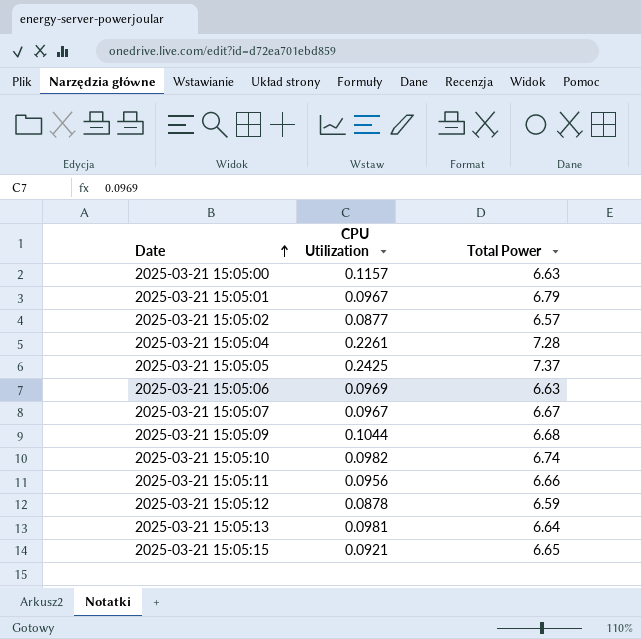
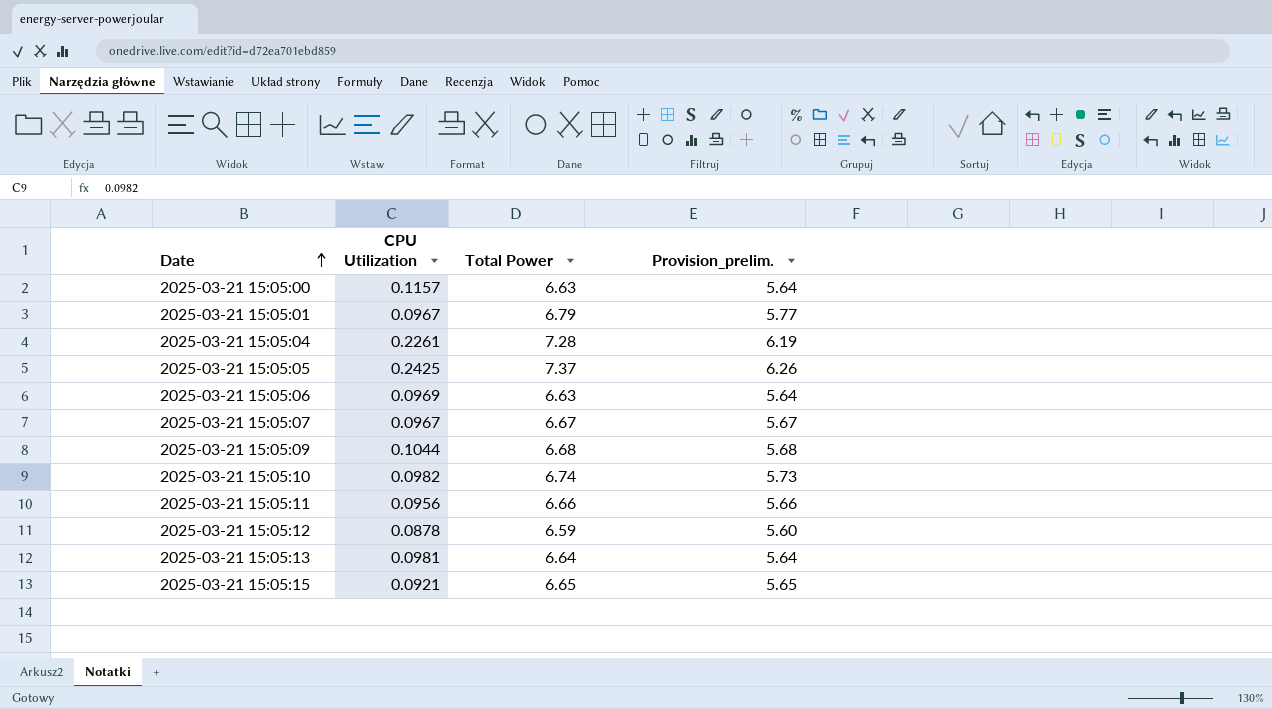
column Provision_prelim. | formula: none -> [Total Power] * 0.85
row 2025-03-21 15:05:02: 0.0877 | 6.57 -> none

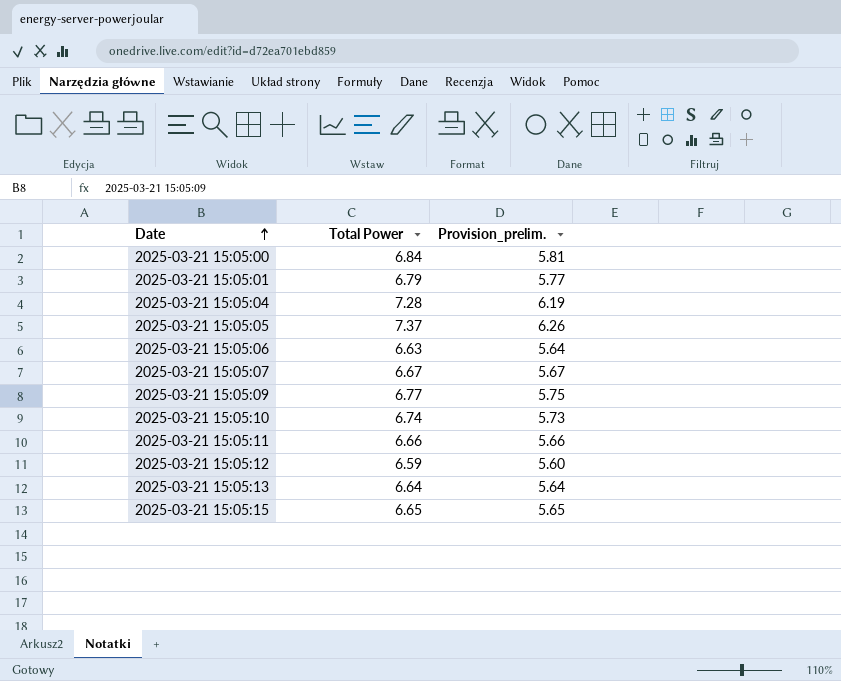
column CPU Utilization | position: 2 -> none
2025-03-21 15:05:00 | Total Power: 6.63 -> 6.84
2025-03-21 15:05:00 | Provision_prelim.: 5.64 -> 5.81
2025-03-21 15:05:09 | Total Power: 6.68 -> 6.77
2025-03-21 15:05:09 | Provision_prelim.: 5.68 -> 5.75

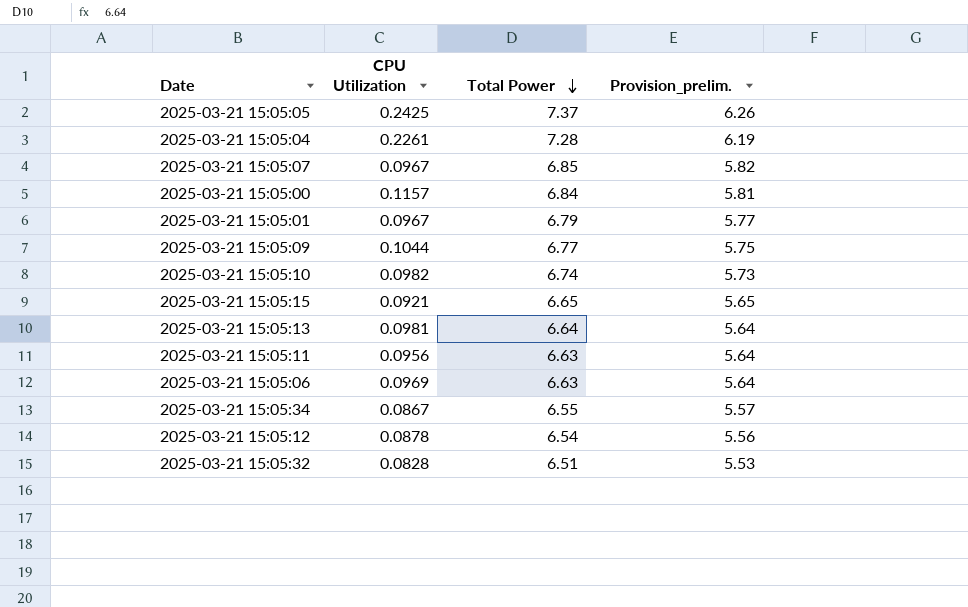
row order: Date ascending -> Total Power descending
column CPU Utilization | position: none -> 2
2025-03-21 15:05:07 | Total Power: 6.67 -> 6.85
2025-03-21 15:05:07 | Provision_prelim.: 5.67 -> 5.82
2025-03-21 15:05:11 | Total Power: 6.66 -> 6.63
2025-03-21 15:05:11 | Provision_prelim.: 5.66 -> 5.64
row 2025-03-21 15:05:34: none -> 0.0867 | 6.55 | 5.57
2025-03-21 15:05:12 | Total Power: 6.59 -> 6.54
2025-03-21 15:05:12 | Provision_prelim.: 5.60 -> 5.56
row 2025-03-21 15:05:32: none -> 0.0828 | 6.51 | 5.53

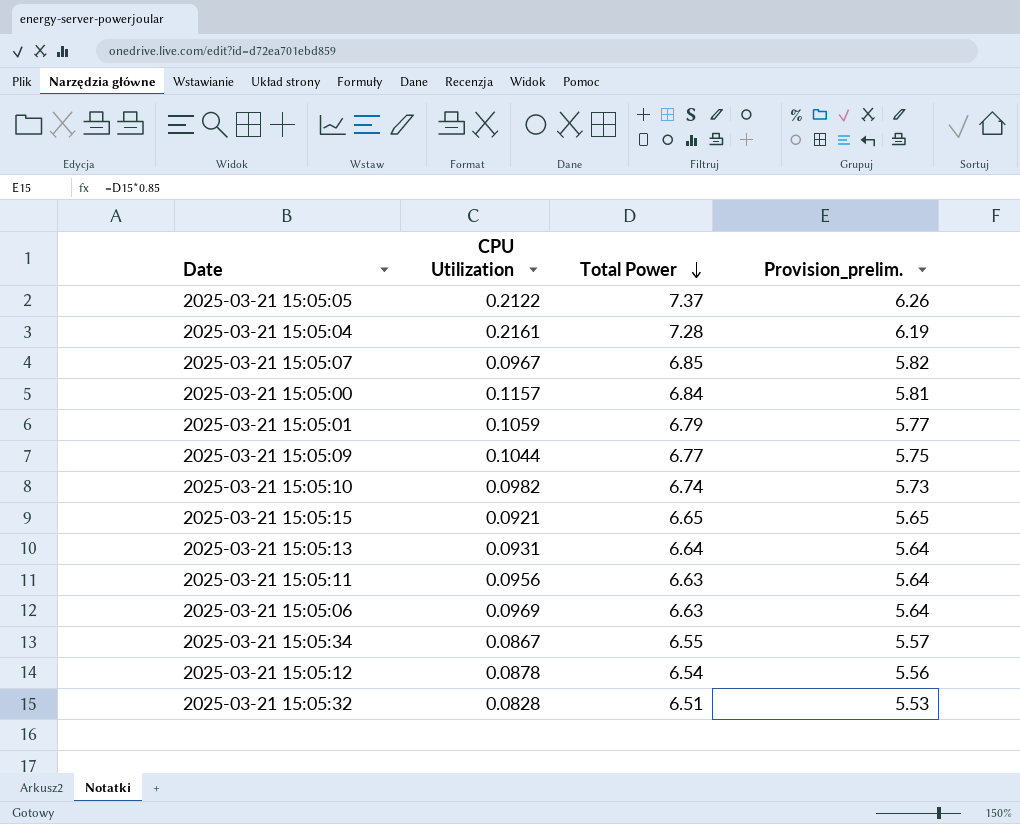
2025-03-21 15:05:05 | CPU Utilization: 0.2425 -> 0.2122
2025-03-21 15:05:04 | CPU Utilization: 0.2261 -> 0.2161
2025-03-21 15:05:01 | CPU Utilization: 0.0967 -> 0.1059
2025-03-21 15:05:13 | CPU Utilization: 0.0981 -> 0.0931

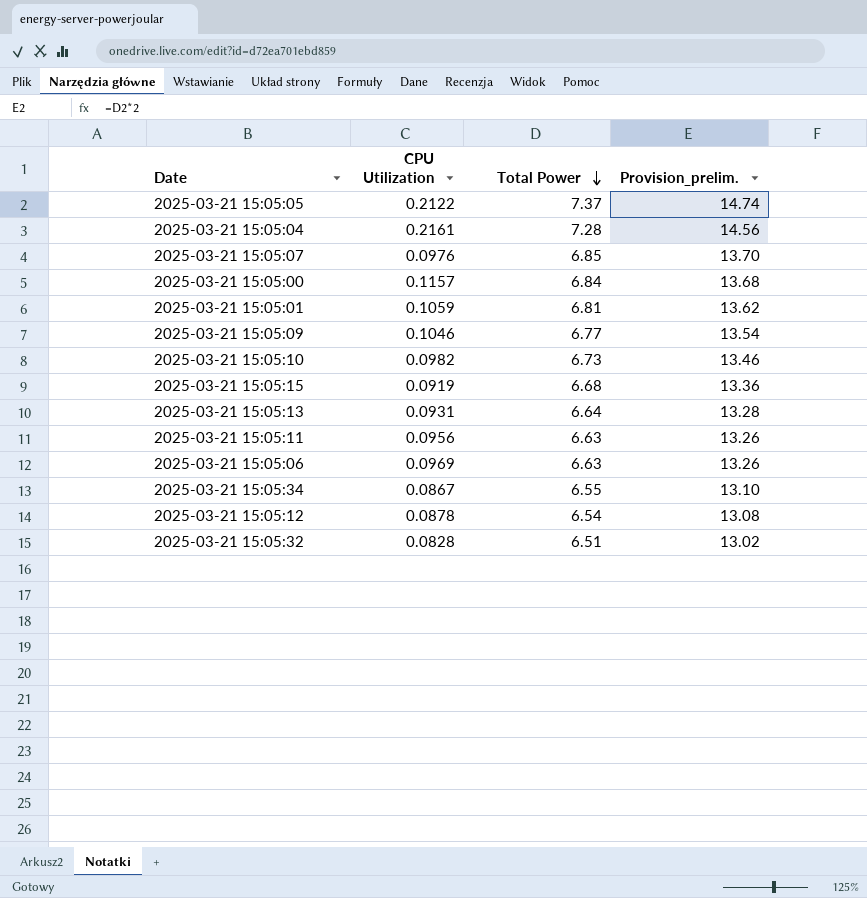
column Provision_prelim. | formula: [Total Power] * 0.85 -> [Total Power] * 2
2025-03-21 15:05:07 | CPU Utilization: 0.0967 -> 0.0976
2025-03-21 15:05:01 | Total Power: 6.79 -> 6.81
2025-03-21 15:05:09 | CPU Utilization: 0.1044 -> 0.1046
2025-03-21 15:05:10 | Total Power: 6.74 -> 6.73
2025-03-21 15:05:15 | CPU Utilization: 0.0921 -> 0.0919
2025-03-21 15:05:15 | Total Power: 6.65 -> 6.68

